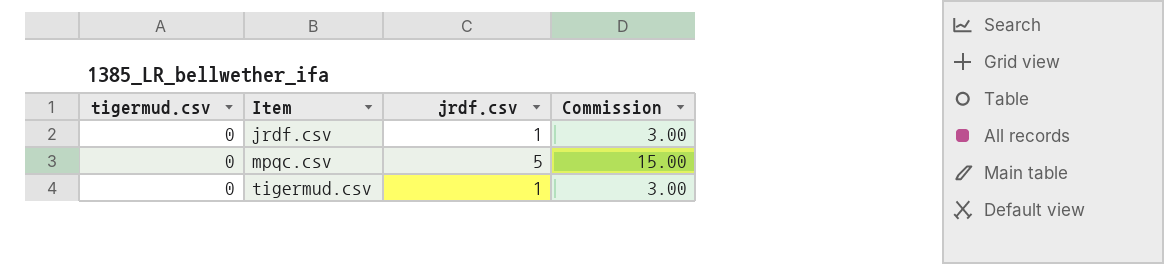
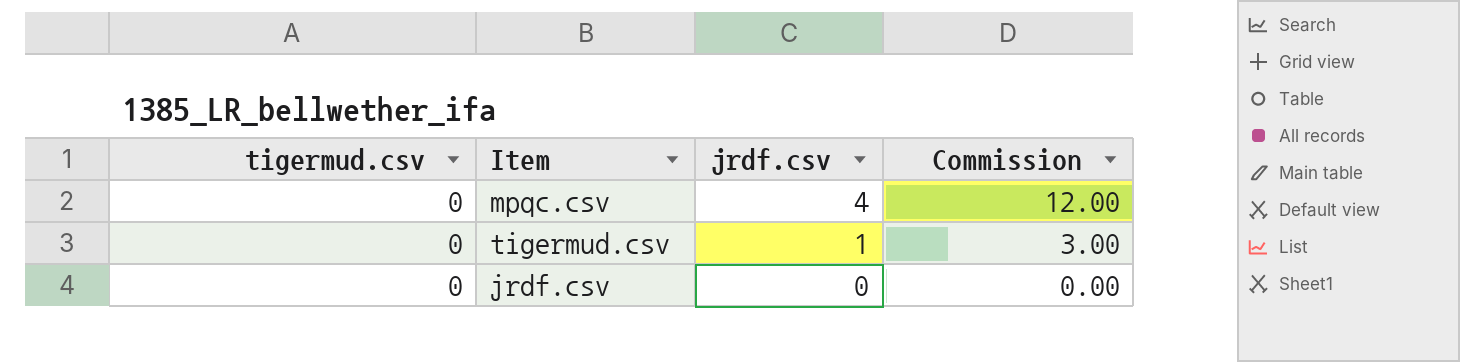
row order: Item ascending -> jrdf.csv descending
mpqc.csv | jrdf.csv: 5 -> 4
mpqc.csv | Commission: 15.00 -> 12.00
jrdf.csv | jrdf.csv: 1 -> 0
jrdf.csv | Commission: 3.00 -> 0.00

